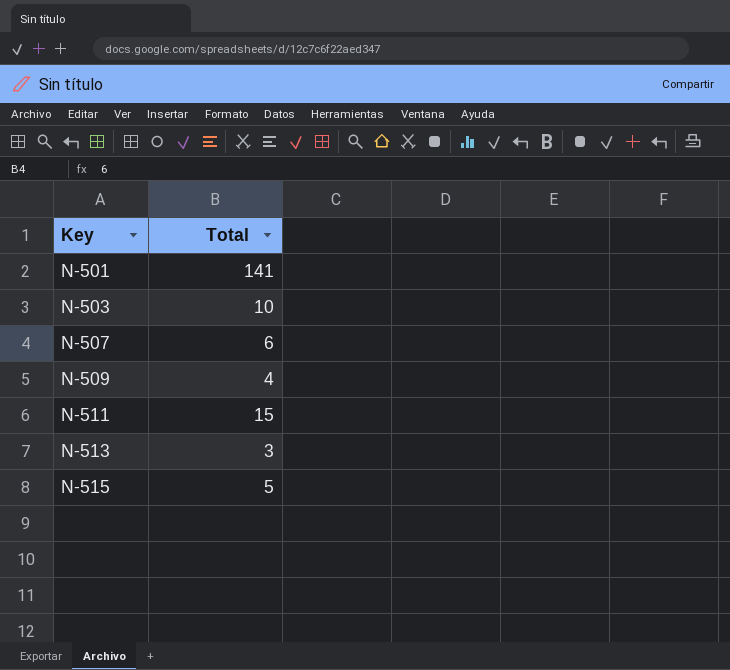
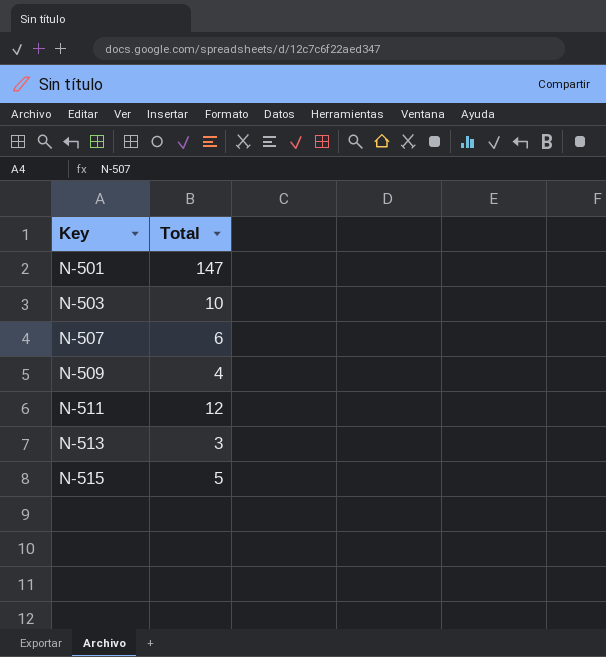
N-501 | Total: 141 -> 147
N-511 | Total: 15 -> 12

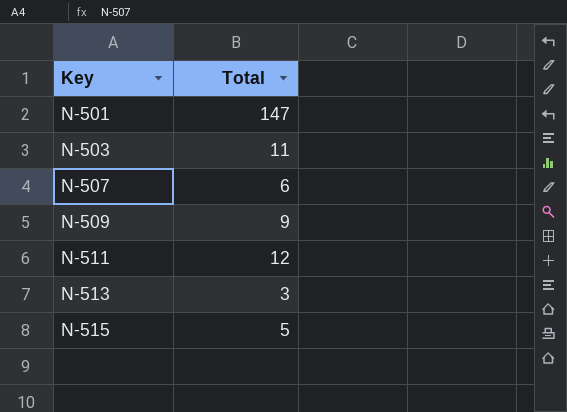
N-503 | Total: 10 -> 11
N-509 | Total: 4 -> 9

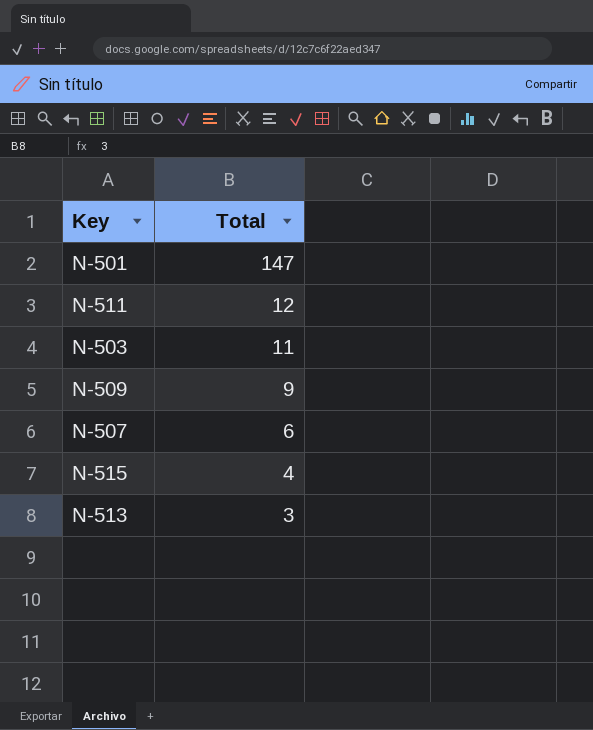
row order: Key ascending -> Total descending
N-515 | Total: 5 -> 4

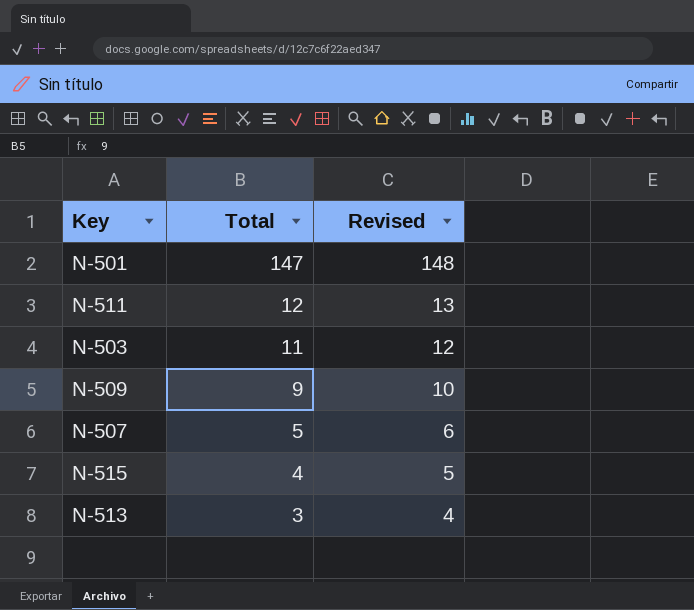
column Revised | formula: none -> [Total] + 1
N-507 | Total: 6 -> 5

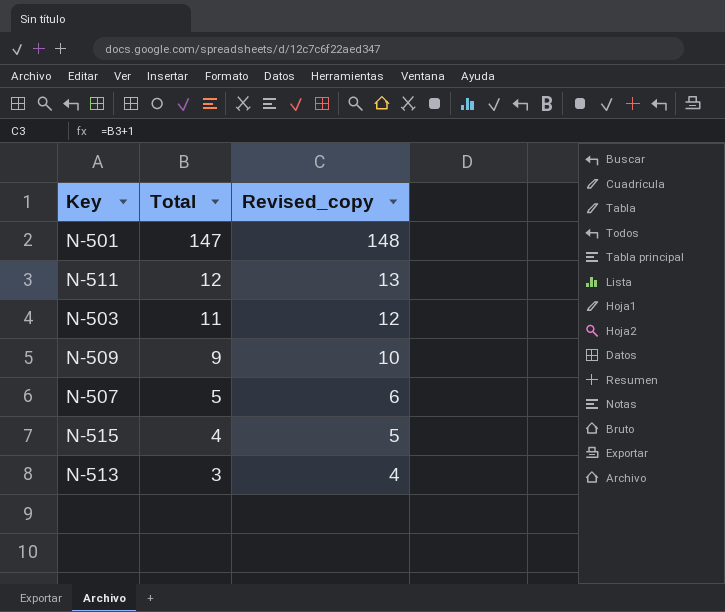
column name: Revised -> Revised_copy

